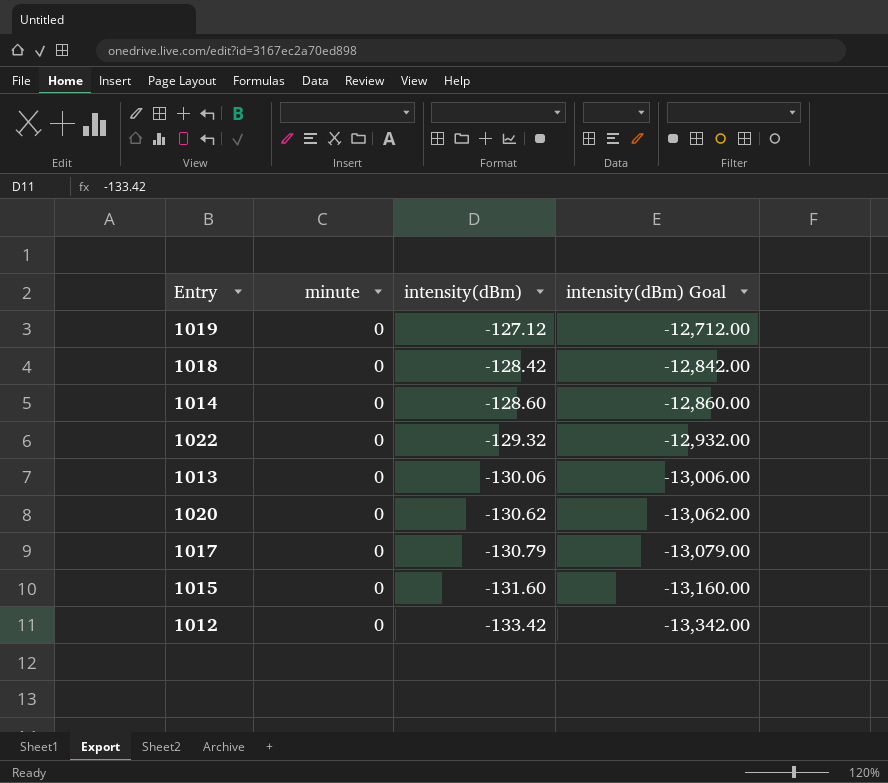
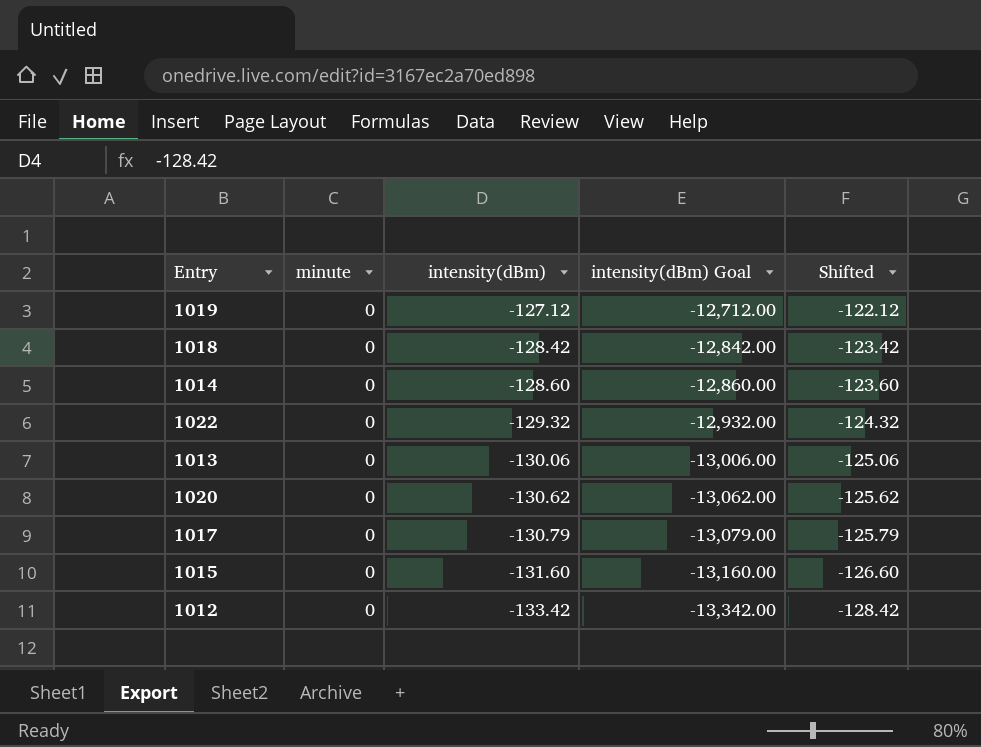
column Shifted | formula: none -> [intensity(dBm)] + 5

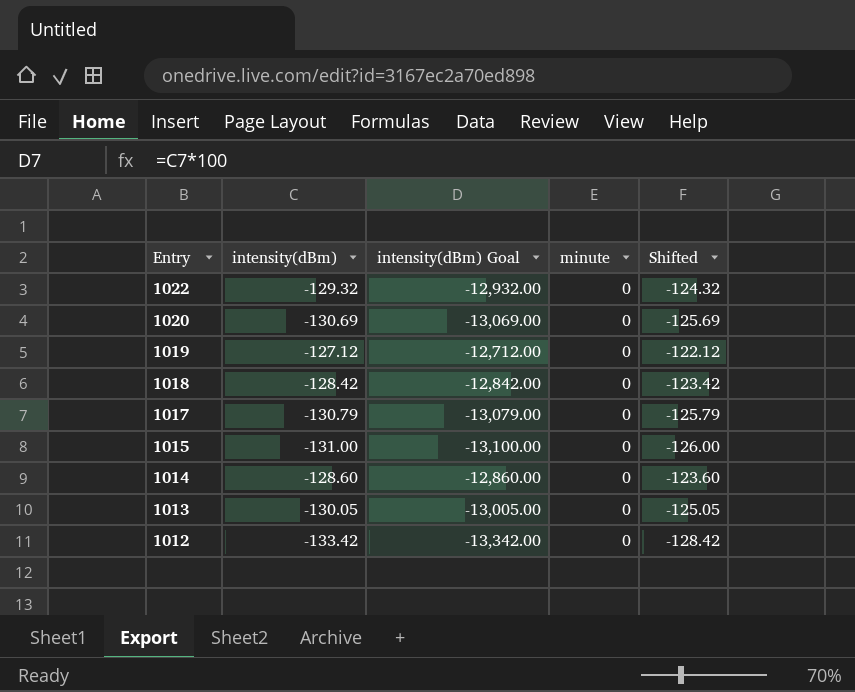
row order: intensity(dBm) descending -> Entry descending
column minute | position: 2 -> 4
1020 | intensity(dBm): -130.62 -> -130.69
1020 | intensity(dBm) Goal: -13,062.00 -> -13,069.00
1020 | Shifted: -125.62 -> -125.69
1015 | intensity(dBm): -131.60 -> -131.00
1015 | intensity(dBm) Goal: -13,160.00 -> -13,100.00
1015 | Shifted: -126.60 -> -126.00
1013 | intensity(dBm): -130.06 -> -130.05
1013 | intensity(dBm) Goal: -13,006.00 -> -13,005.00
1013 | Shifted: -125.06 -> -125.05

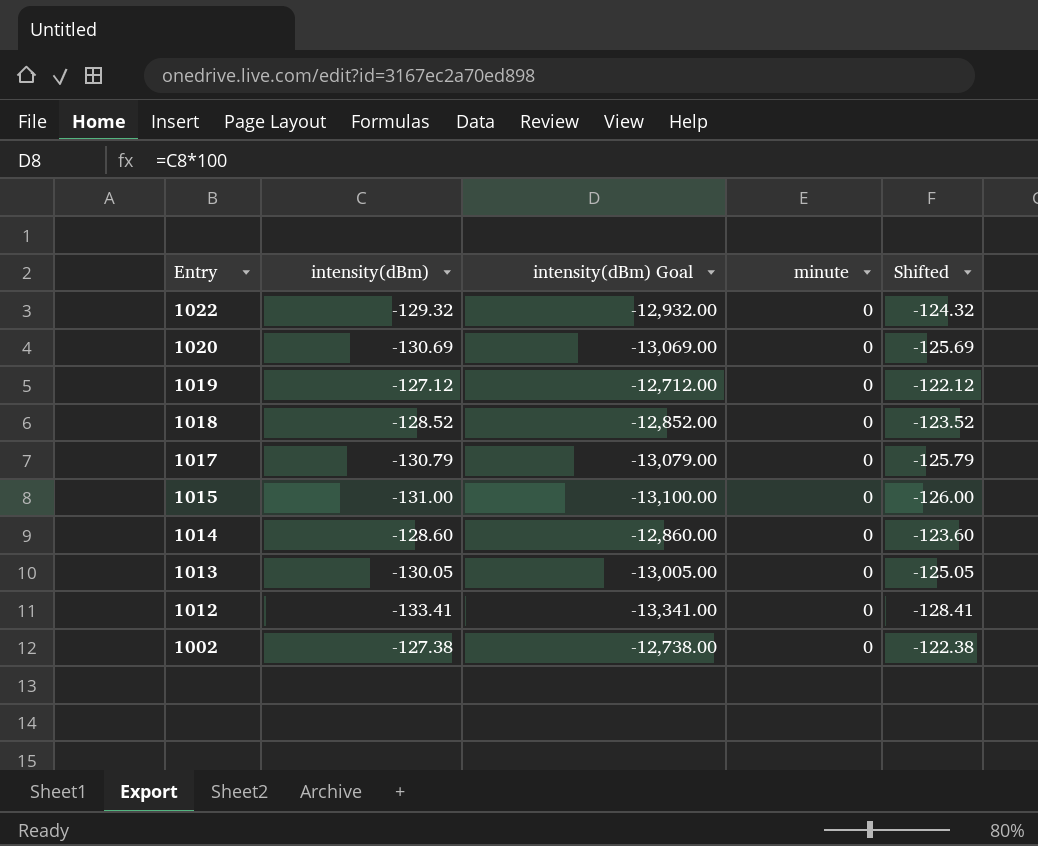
1018 | intensity(dBm): -128.42 -> -128.52
1018 | intensity(dBm) Goal: -12,842.00 -> -12,852.00
1018 | Shifted: -123.42 -> -123.52
1012 | intensity(dBm): -133.42 -> -133.41
1012 | intensity(dBm) Goal: -13,342.00 -> -13,341.00
1012 | Shifted: -128.42 -> -128.41
row 1002: none -> -127.38 | -12,738.00 | 0 | -122.38

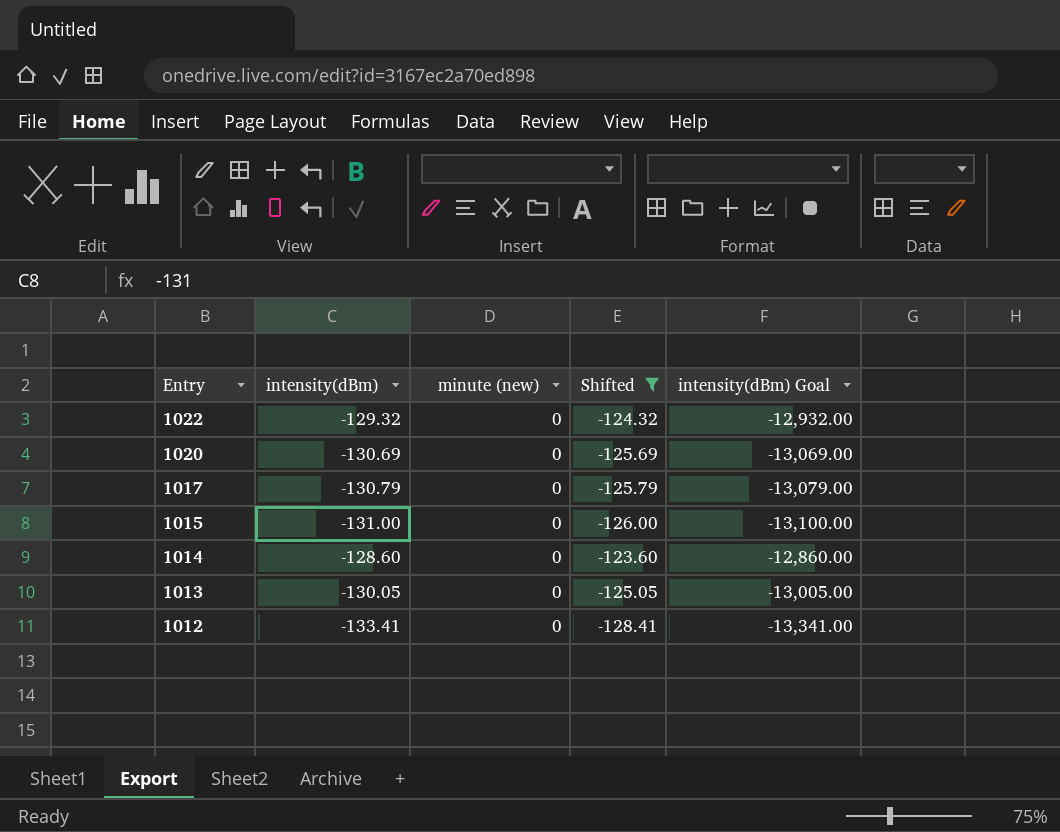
filter: none -> Shifted <= -123.60
column name: minute -> minute (new)
column intensity(dBm) Goal | position: 3 -> 5

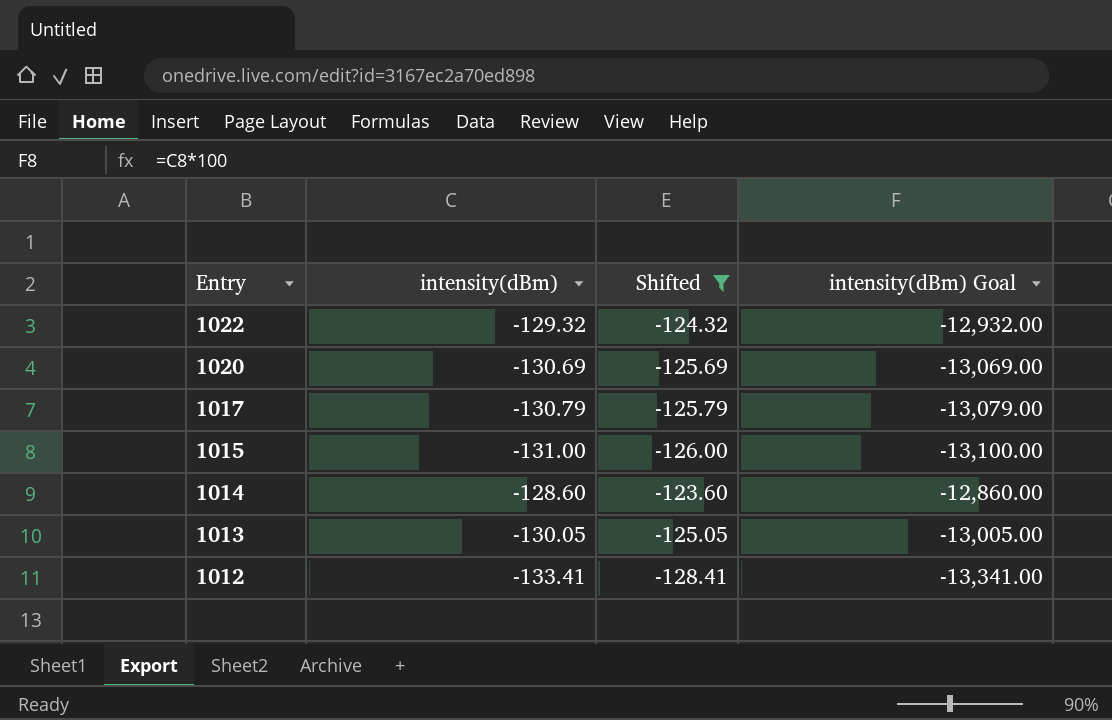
column minute (new) | position: 3 -> none

